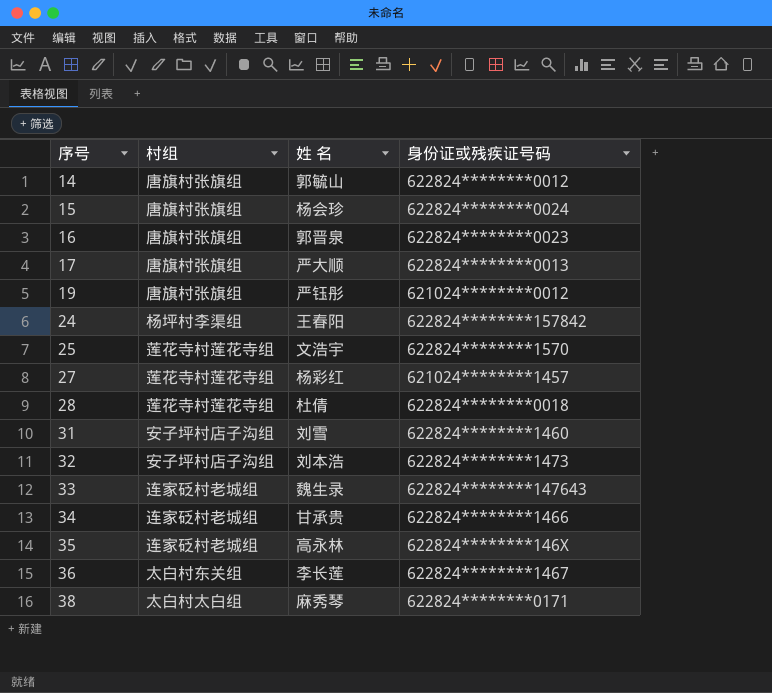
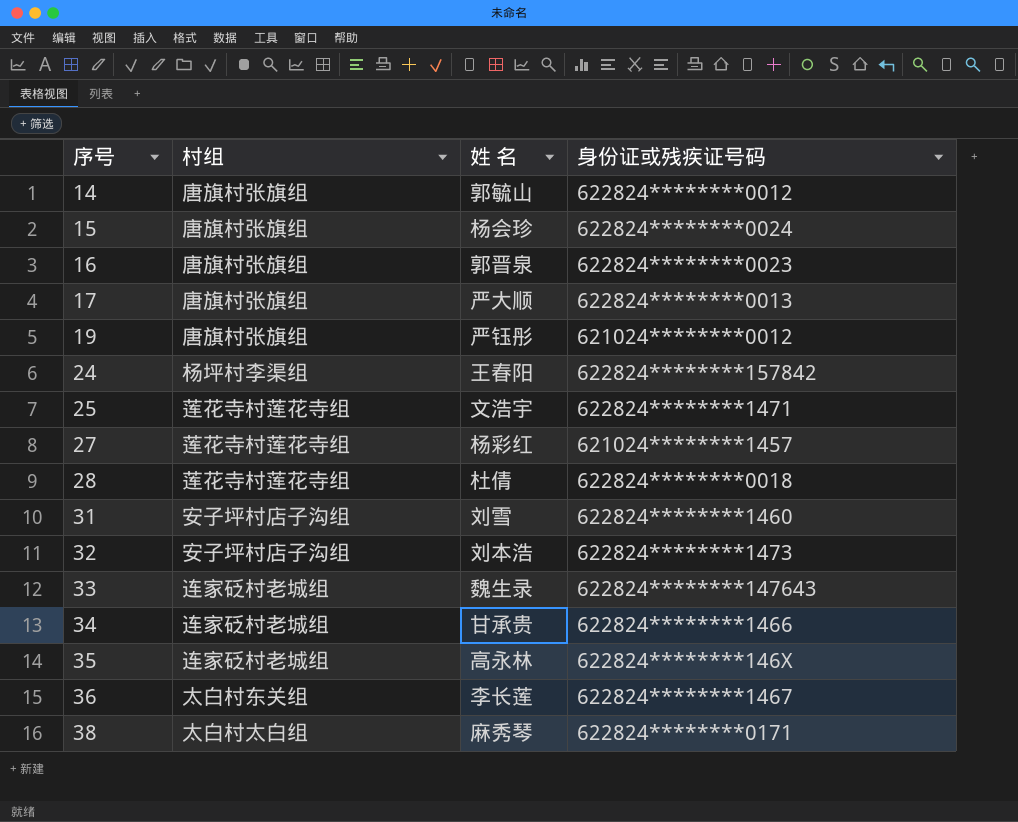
25 | 身份证或残疾证号码: 622824********1570 -> 622824********1471

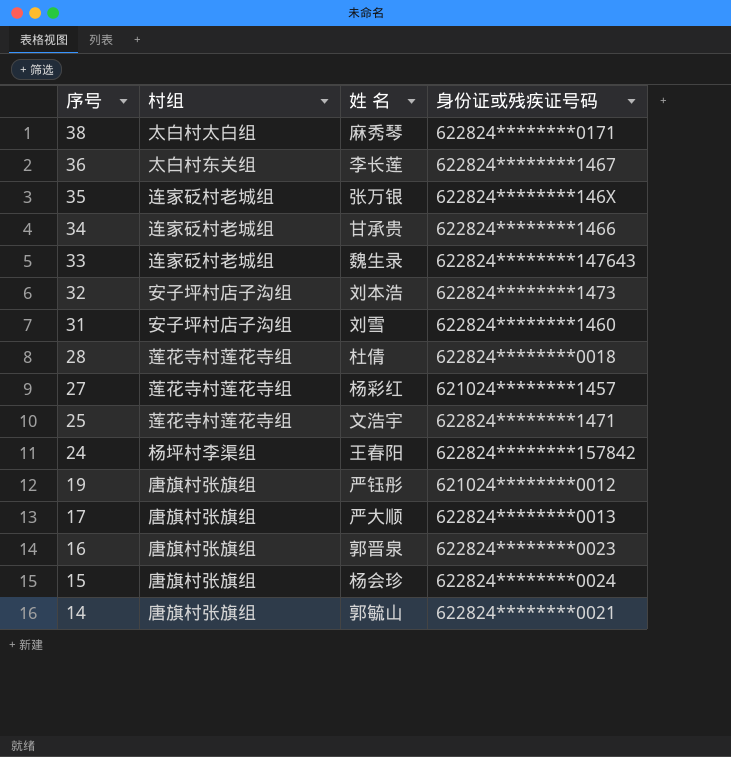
row order: 序号 ascending -> 序号 descending
35 | 姓 名: 高永林 -> 张万银
14 | 身份证或残疾证号码: 622824********0012 -> 622824********0021

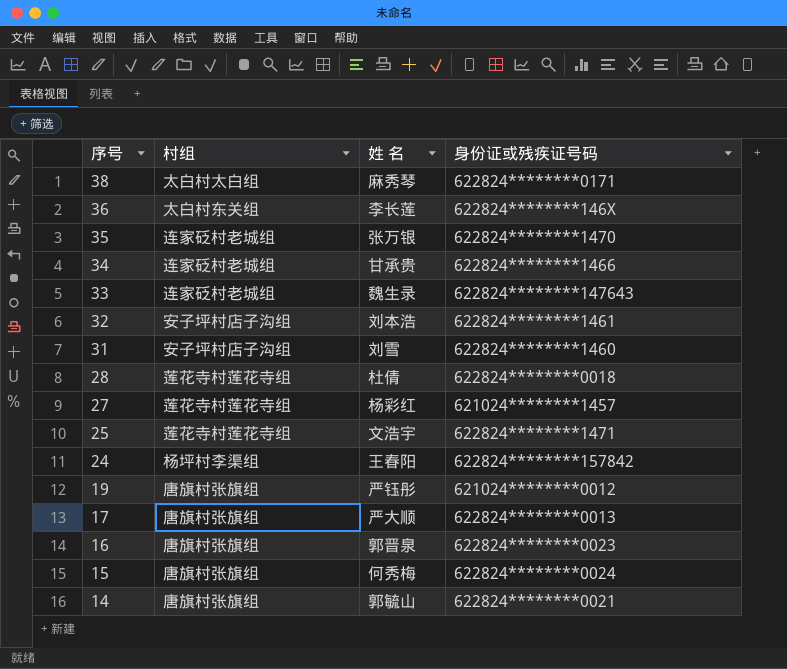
36 | 身份证或残疾证号码: 622824********1467 -> 622824********146X
35 | 身份证或残疾证号码: 622824********146X -> 622824********1470
32 | 身份证或残疾证号码: 622824********1473 -> 622824********1461
15 | 姓 名: 杨会珍 -> 何秀梅

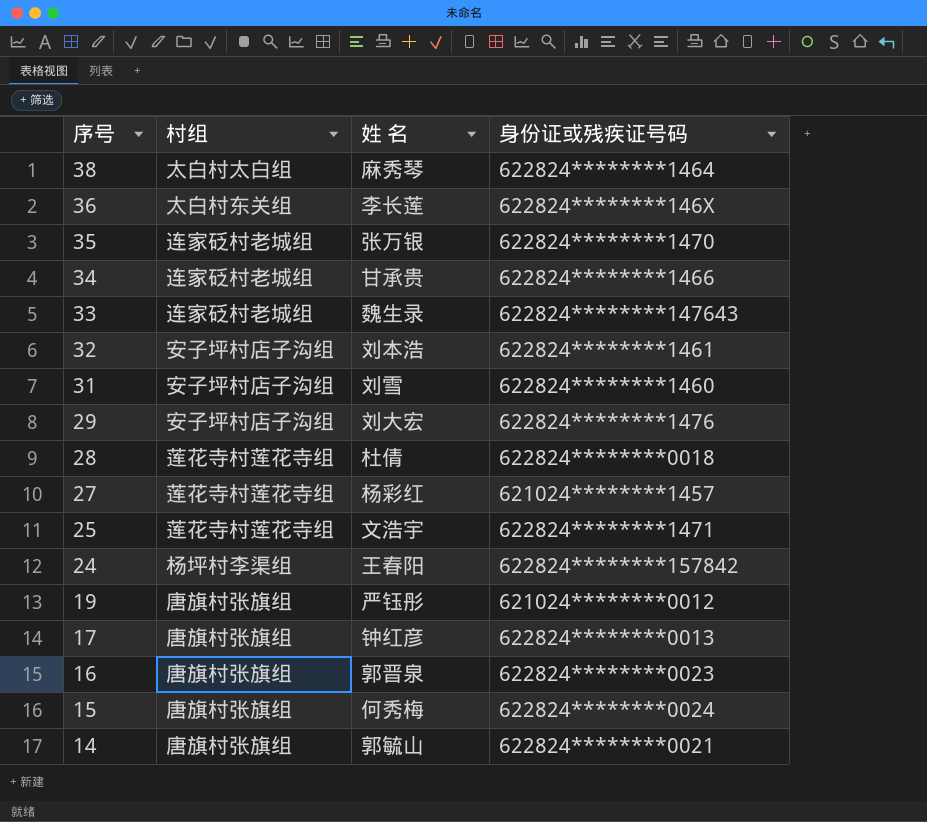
38 | 身份证或残疾证号码: 622824********0171 -> 622824********1464
row 29: none -> 安子坪村店子沟组 | 刘大宏 | 622824********1476
17 | 姓 名: 严大顺 -> 钟红彦

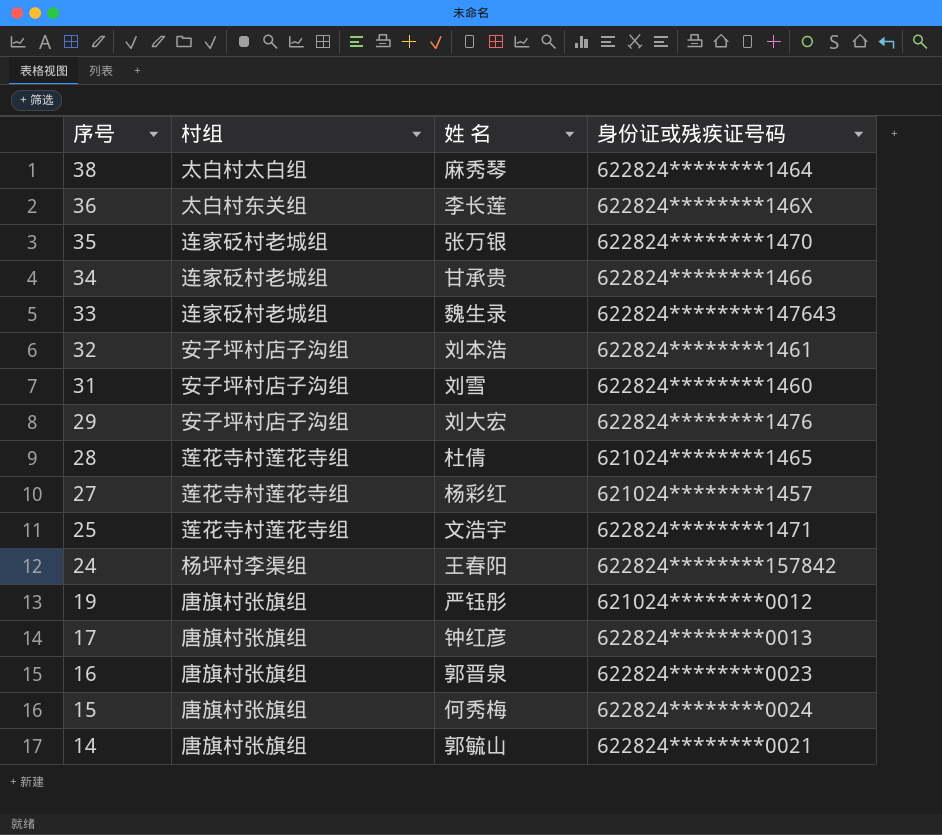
28 | 身份证或残疾证号码: 622824********0018 -> 621024********1465

